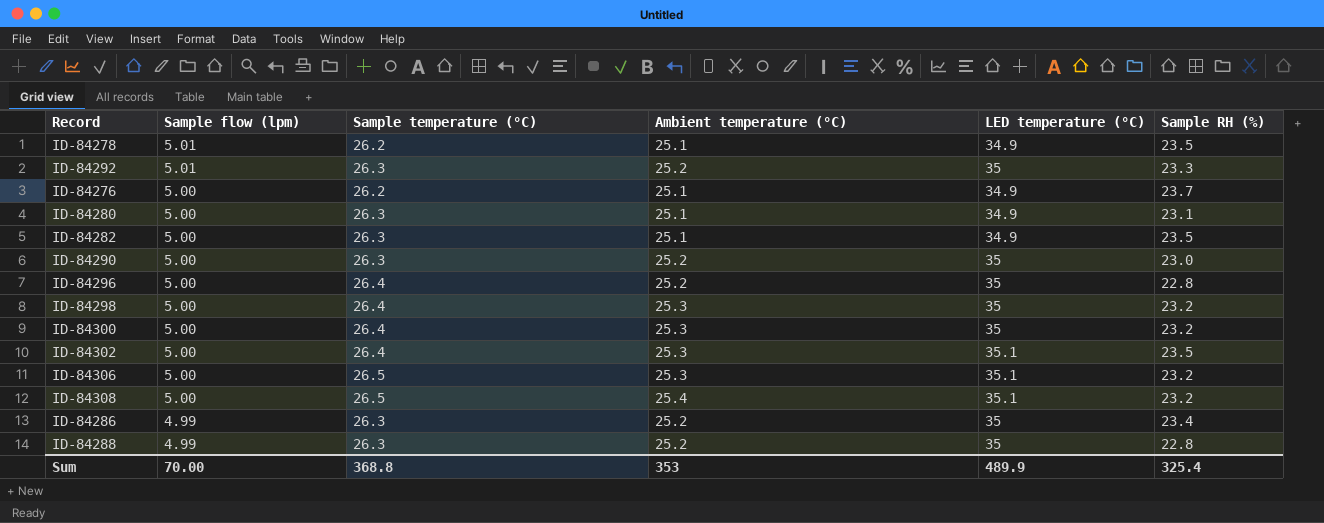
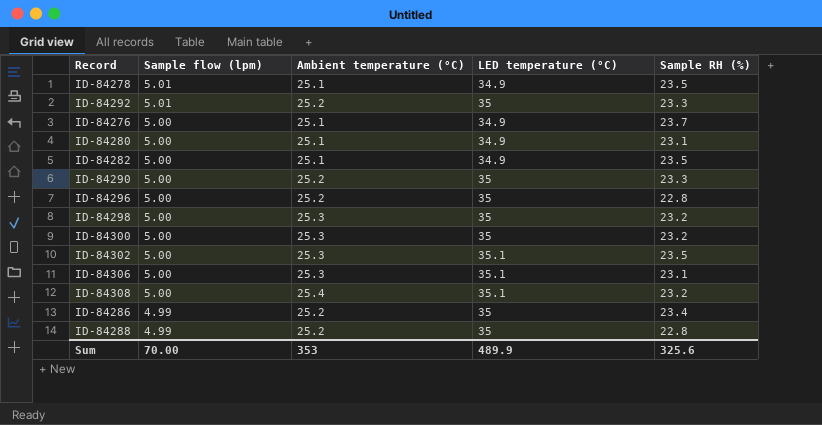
column Sample temperature (°C) | position: 3 -> none
ID-84290 | Sample RH (%): 23.0 -> 23.3
ID-84306 | Sample RH (%): 23.2 -> 23.1
Sum | Sample RH (%): 325.4 -> 325.6

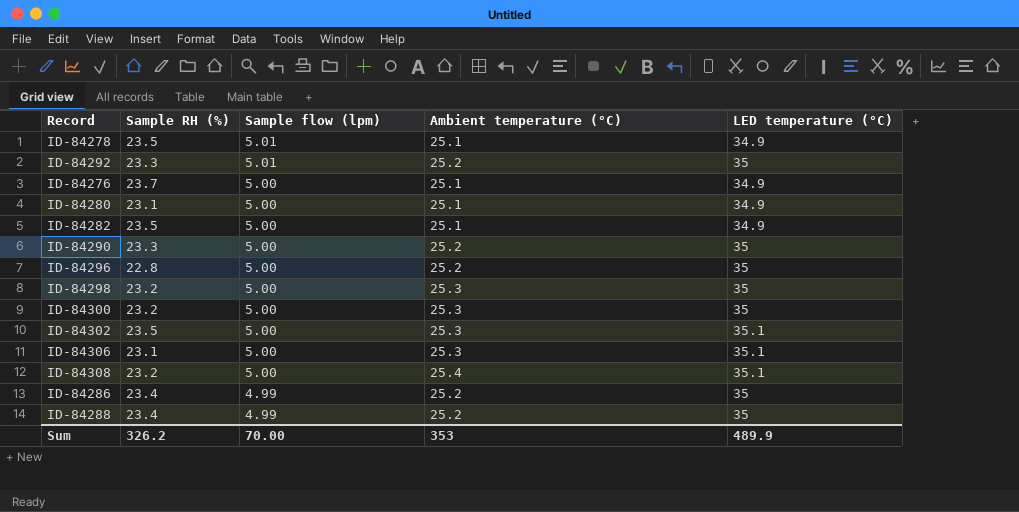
column Sample RH (%) | position: 5 -> 2
ID-84288 | Sample RH (%): 22.8 -> 23.4
Sum | Sample RH (%): 325.6 -> 326.2

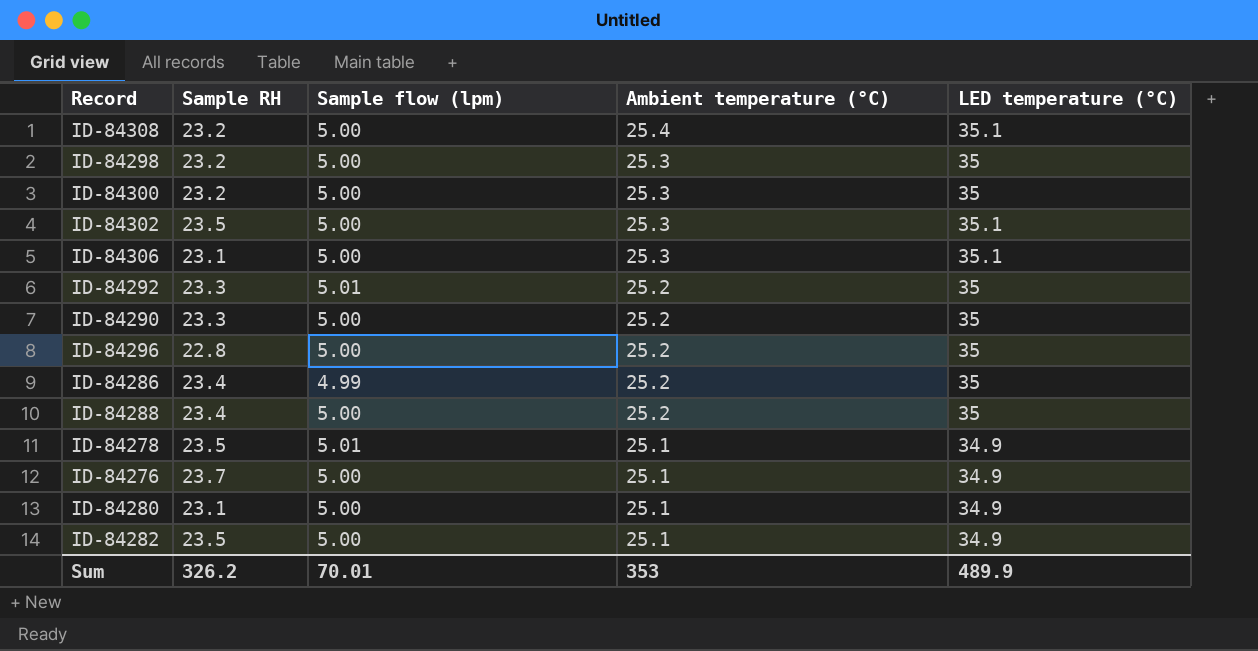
row order: Sample flow (lpm) descending -> Ambient temperature (°C) descending
column name: Sample RH (%) -> Sample RH
ID-84288 | Sample flow (lpm): 4.99 -> 5.00
Sum | Sample flow (lpm): 70.00 -> 70.01

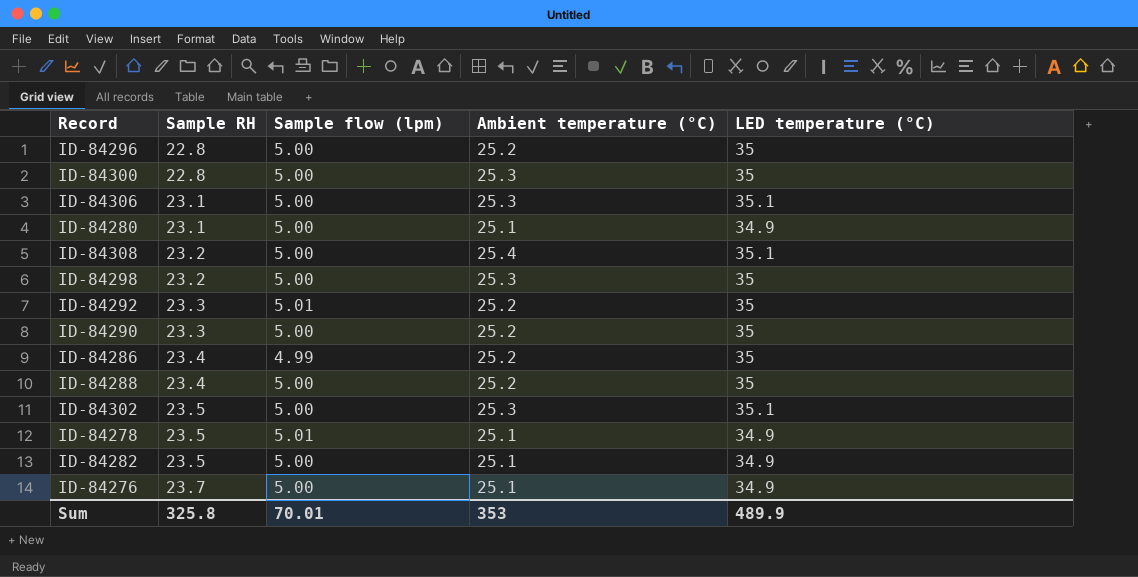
row order: Ambient temperature (°C) descending -> Sample RH ascending
ID-84300 | Sample RH: 23.2 -> 22.8
Sum | Sample RH: 326.2 -> 325.8

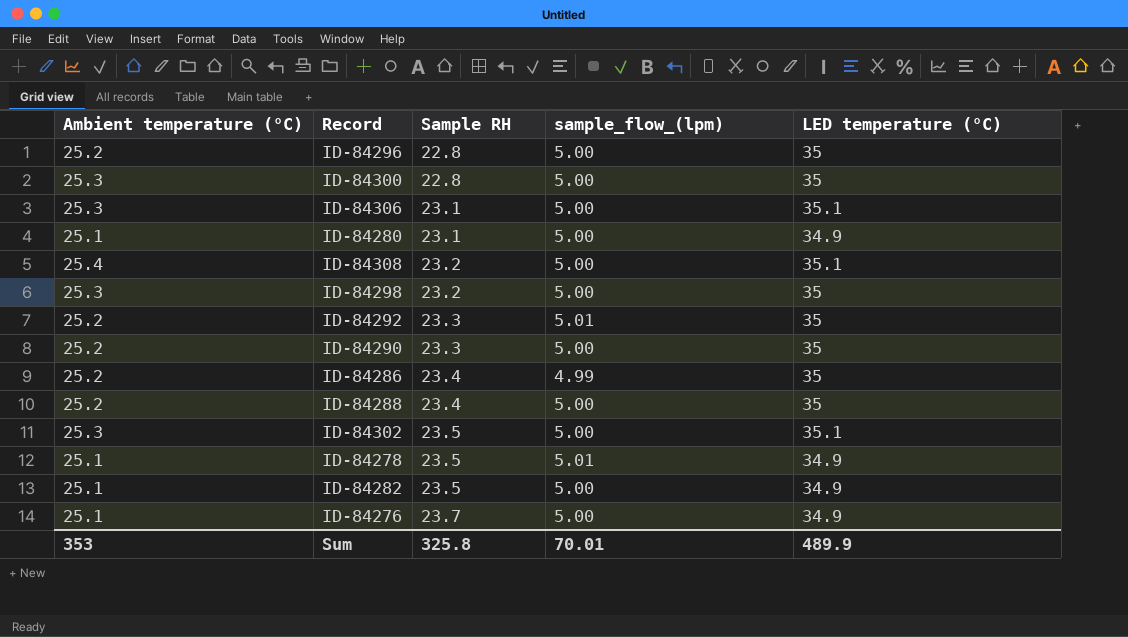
column Ambient temperature (°C) | position: 4 -> 1
column name: Sample flow (lpm) -> sample_flow_(lpm)

